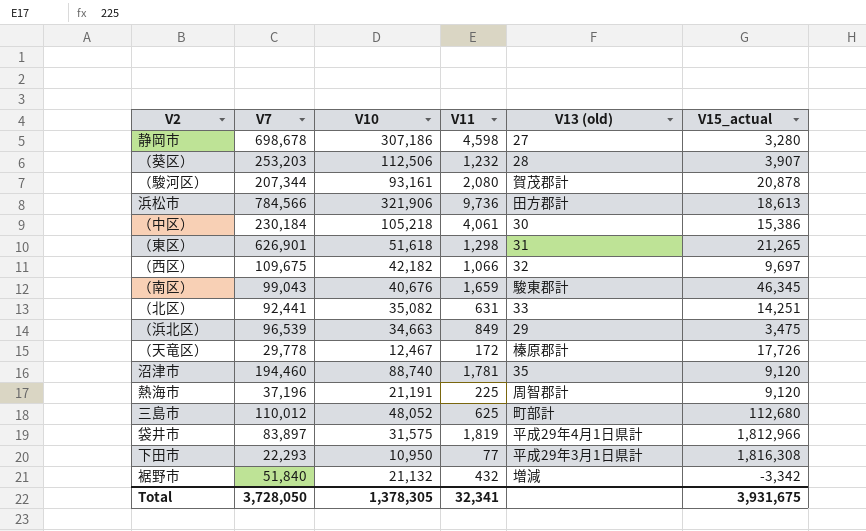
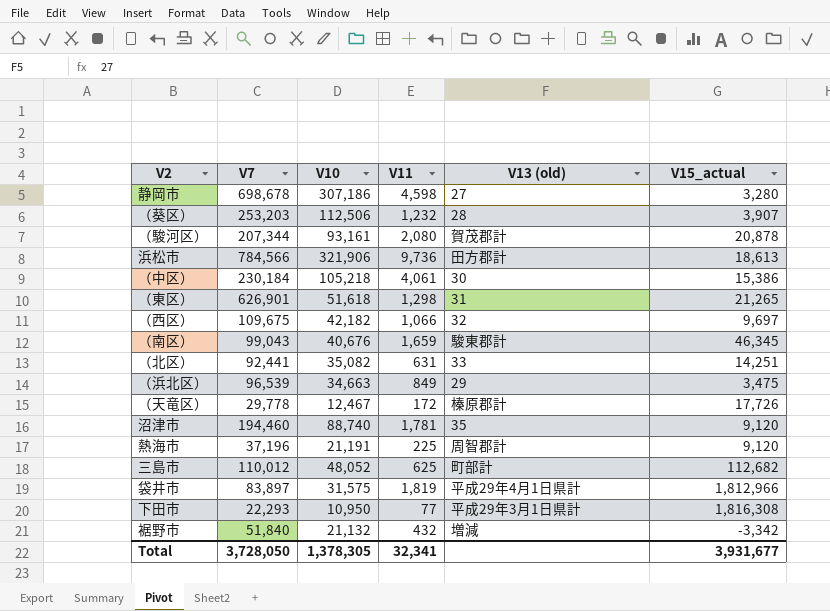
三島市 | V15_actual: 112,680 -> 112,682
Total | V15_actual: 3,931,675 -> 3,931,677

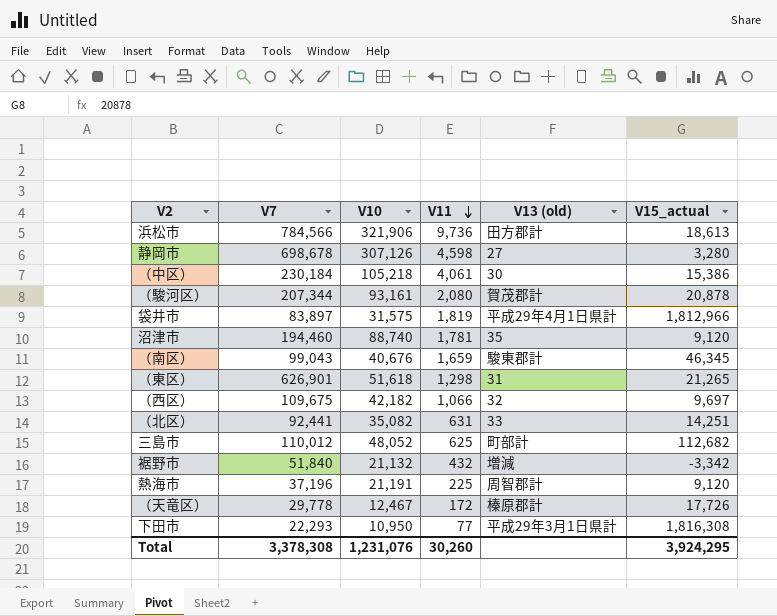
row order: none -> V11 descending
row （葵区）: 253,203 | 112,506 | 1,232 | 28 | 3,907 -> none
row （浜北区）: 96,539 | 34,663 | 849 | 29 | 3,475 -> none
静岡市 | V10: 307,186 -> 307,126
Total | V7: 3,728,050 -> 3,378,308
Total | V10: 1,378,305 -> 1,231,076
Total | V11: 32,341 -> 30,260
Total | V15_actual: 3,931,677 -> 3,924,295

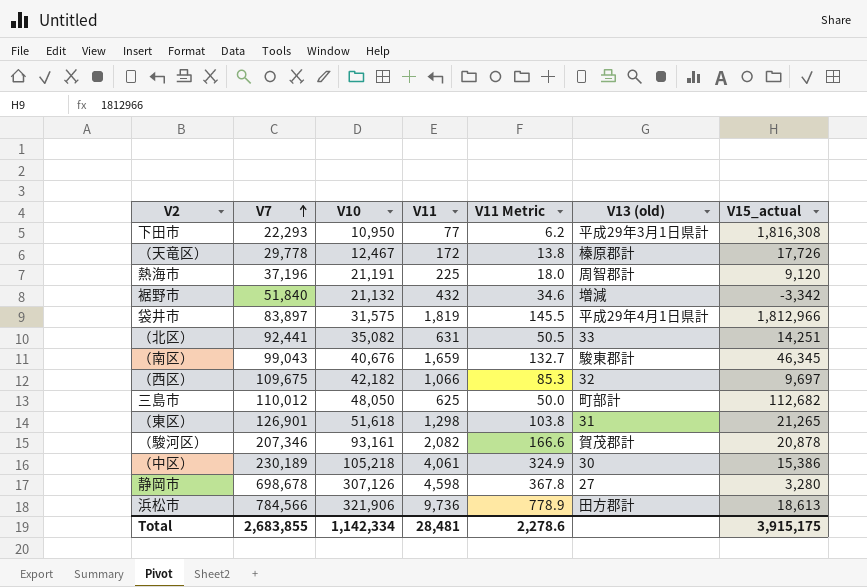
row order: V11 descending -> V7 ascending
column V11 Metric | formula: none -> [V11] * 0.08
row 沼津市: 194,460 | 88,740 | 1,781 | 35 | 9,120 -> none
三島市 | V10: 48,052 -> 48,050
（東区） | V7: 626,901 -> 126,901
（駿河区） | V7: 207,344 -> 207,346
（駿河区） | V11: 2,080 -> 2,082
（中区） | V7: 230,184 -> 230,189
Total | V7: 3,378,308 -> 2,683,855
Total | V10: 1,231,076 -> 1,142,334
Total | V11: 30,260 -> 28,481
Total | V15_actual: 3,924,295 -> 3,915,175

